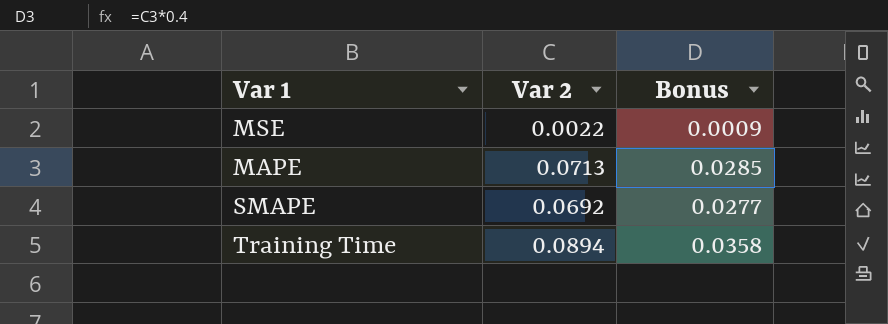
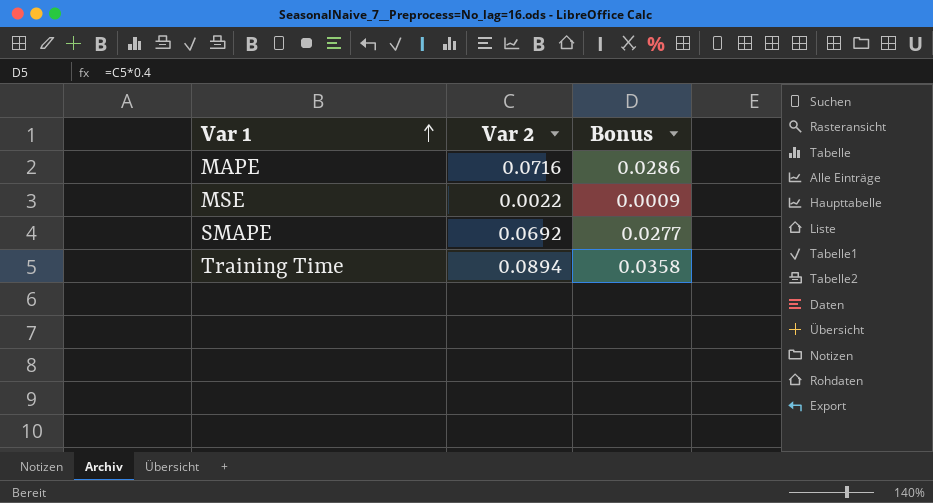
row order: none -> Var 1 ascending
MAPE | Var 2: 0.0713 -> 0.0716
MAPE | Bonus: 0.0285 -> 0.0286

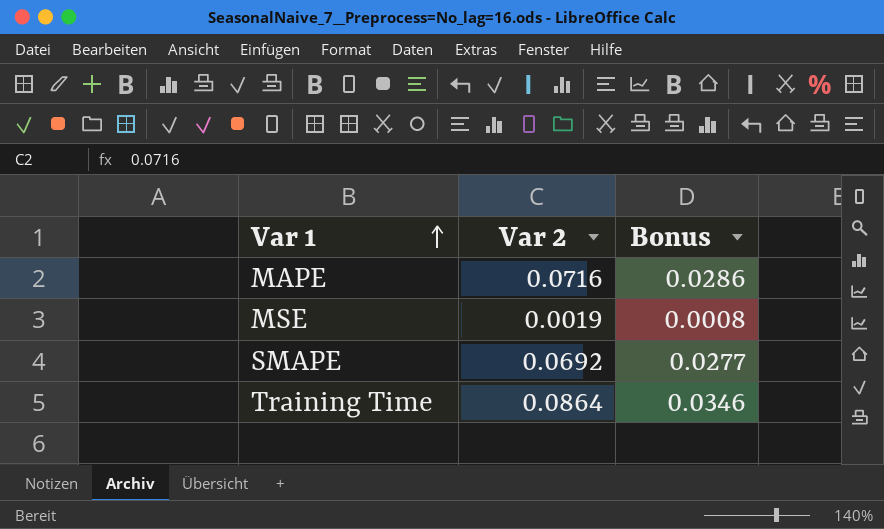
MSE | Var 2: 0.0022 -> 0.0019
MSE | Bonus: 0.0009 -> 0.0008
Training Time | Var 2: 0.0894 -> 0.0864
Training Time | Bonus: 0.0358 -> 0.0346

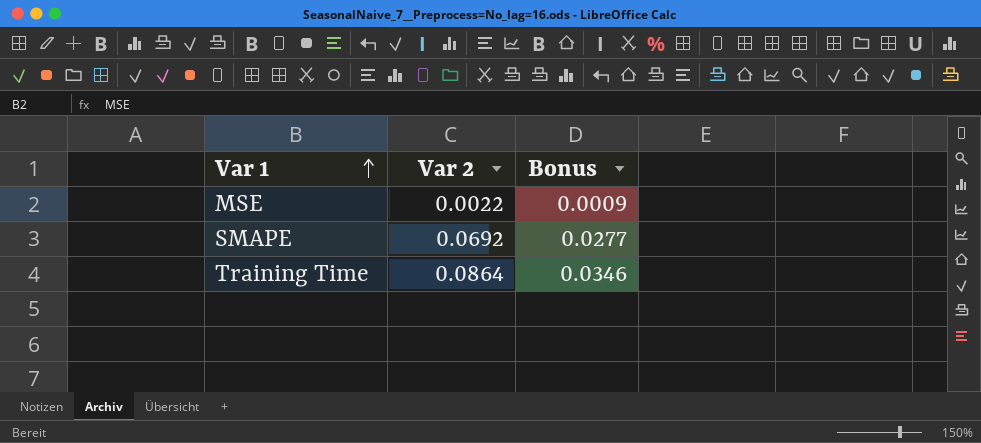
row MAPE: 0.0716 | 0.0286 -> none
MSE | Var 2: 0.0019 -> 0.0022
MSE | Bonus: 0.0008 -> 0.0009

